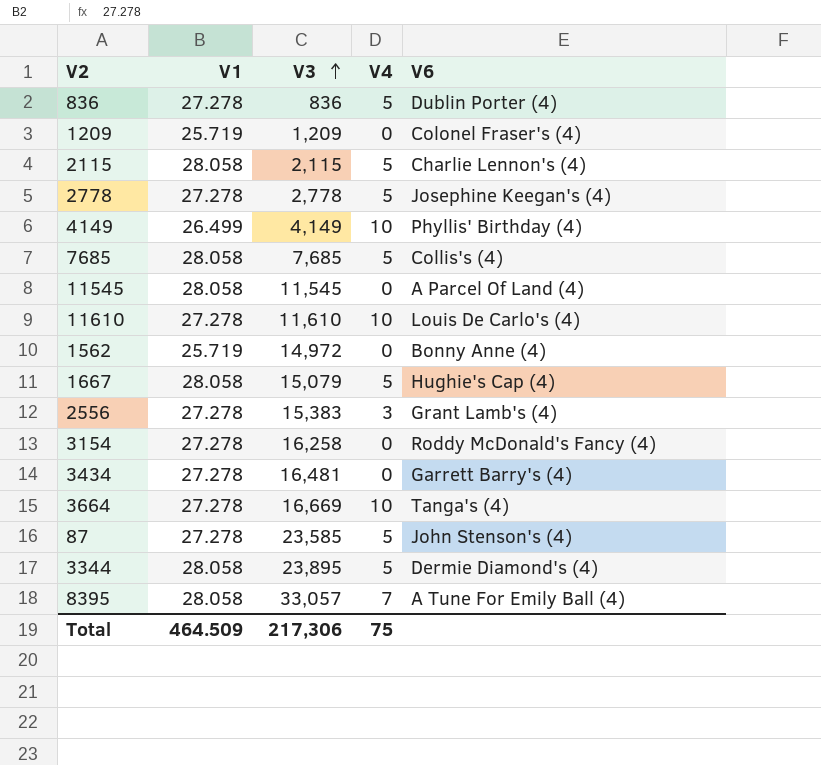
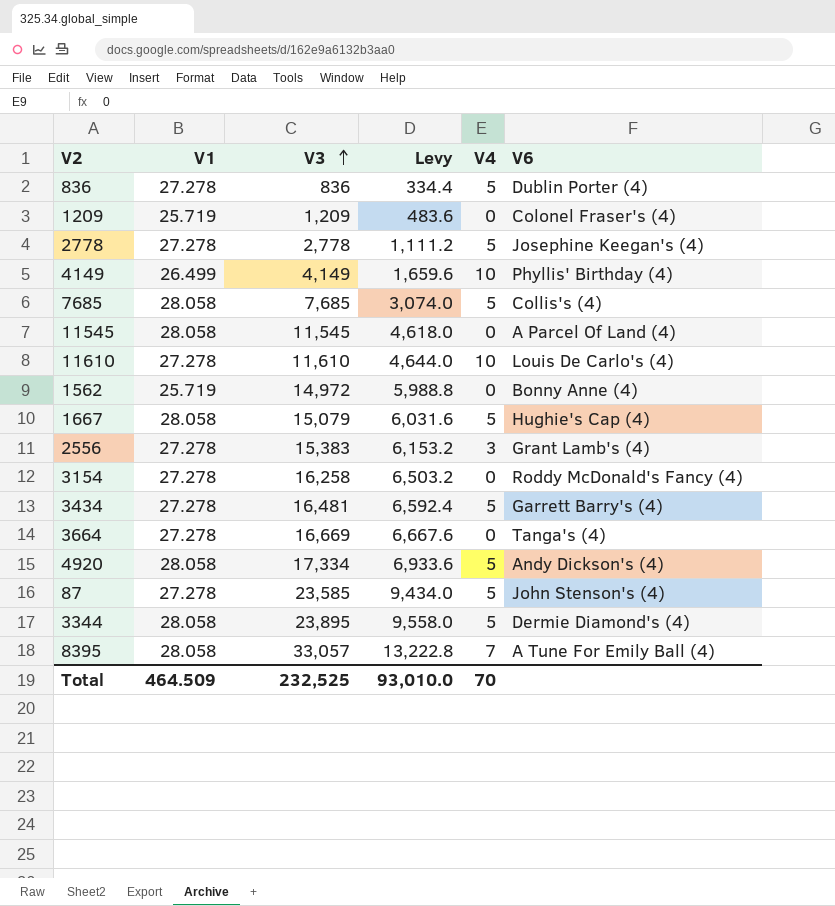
column Levy | formula: none -> [V3] * 0.4
row 2115: 28.058 | 2,115 | 5 | Charlie Lennon's (4) -> none
3434 | V4: 0 -> 5
3664 | V4: 10 -> 0
row 4920: none -> 28.058 | 17,334 | 6,933.6 | 5 | Andy Dickson's (4)
Total | V3: 217,306 -> 232,525
Total | V4: 75 -> 70

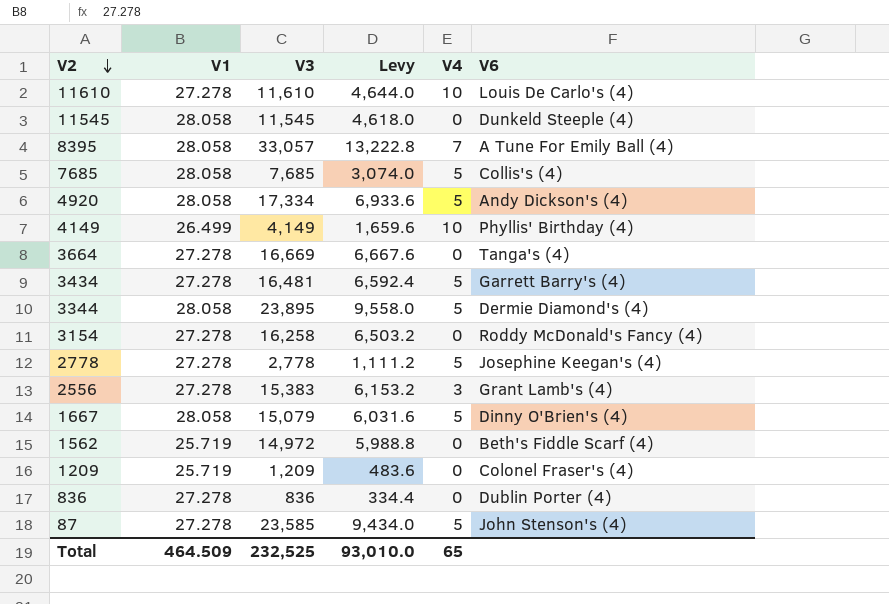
row order: V3 ascending -> V2 descending
11545 | V6: A Parcel Of Land (4) -> Dunkeld Steeple (4)
1667 | V6: Hughie's Cap (4) -> Dinny O'Brien's (4)
1562 | V6: Bonny Anne (4) -> Beth's Fiddle Scarf (4)
836 | V4: 5 -> 0
Total | V4: 70 -> 65

